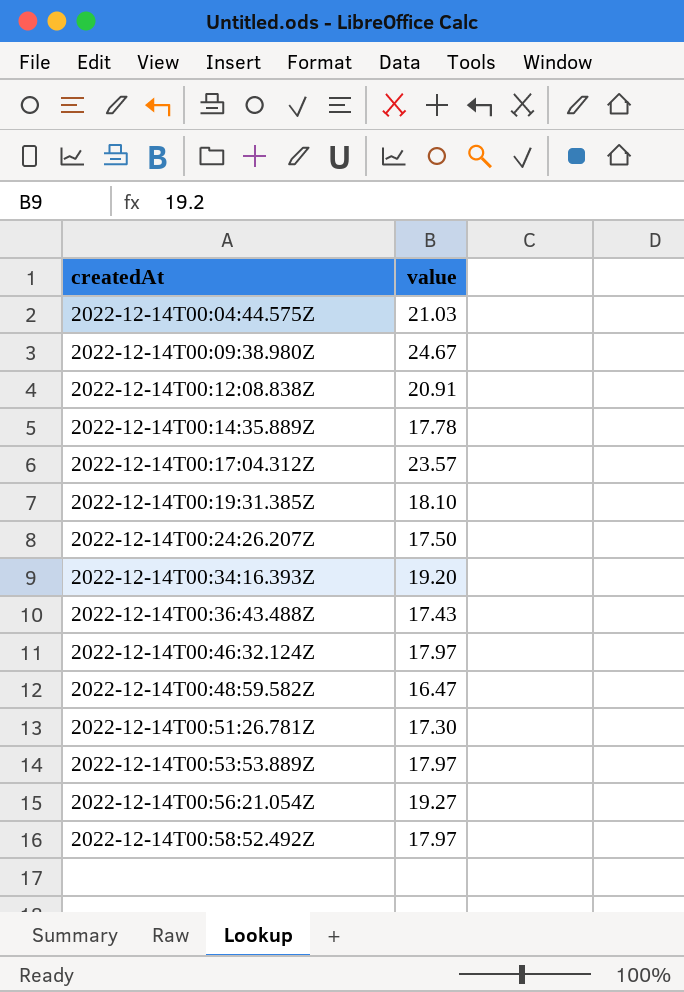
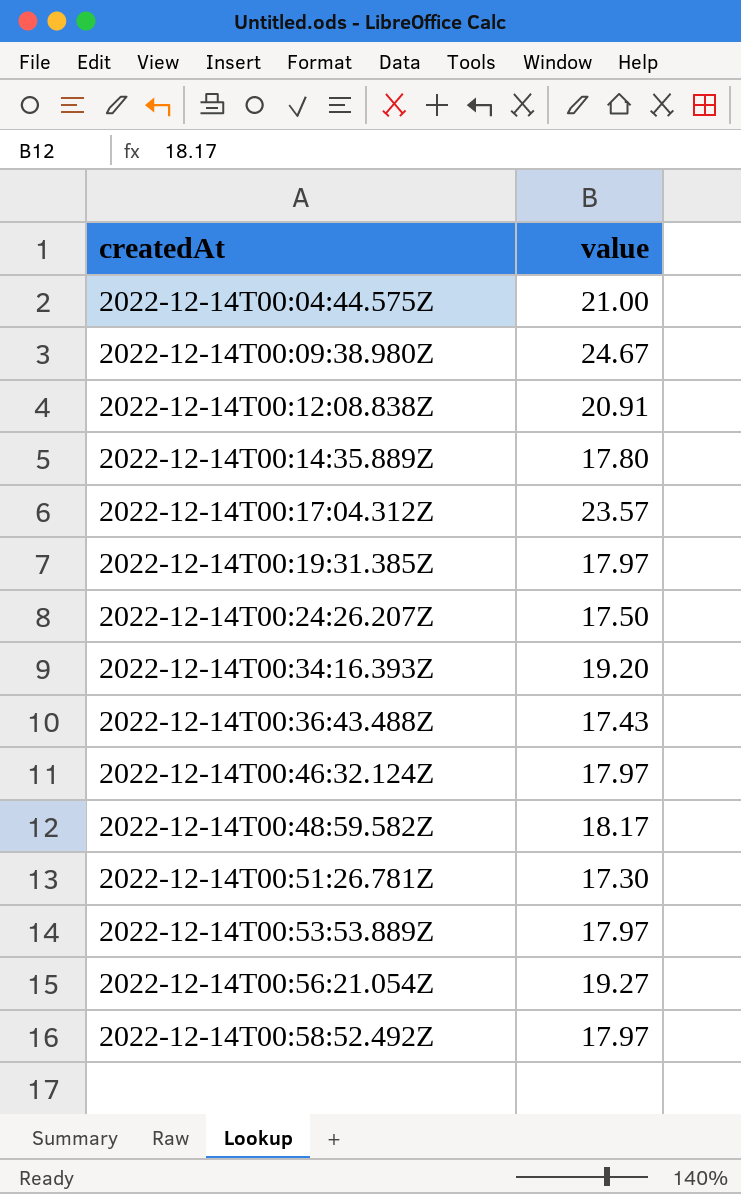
2022-12-14T00:04:44.575Z | value: 21.03 -> 21.00
2022-12-14T00:14:35.889Z | value: 17.78 -> 17.80
2022-12-14T00:19:31.385Z | value: 18.10 -> 17.97
2022-12-14T00:48:59.582Z | value: 16.47 -> 18.17

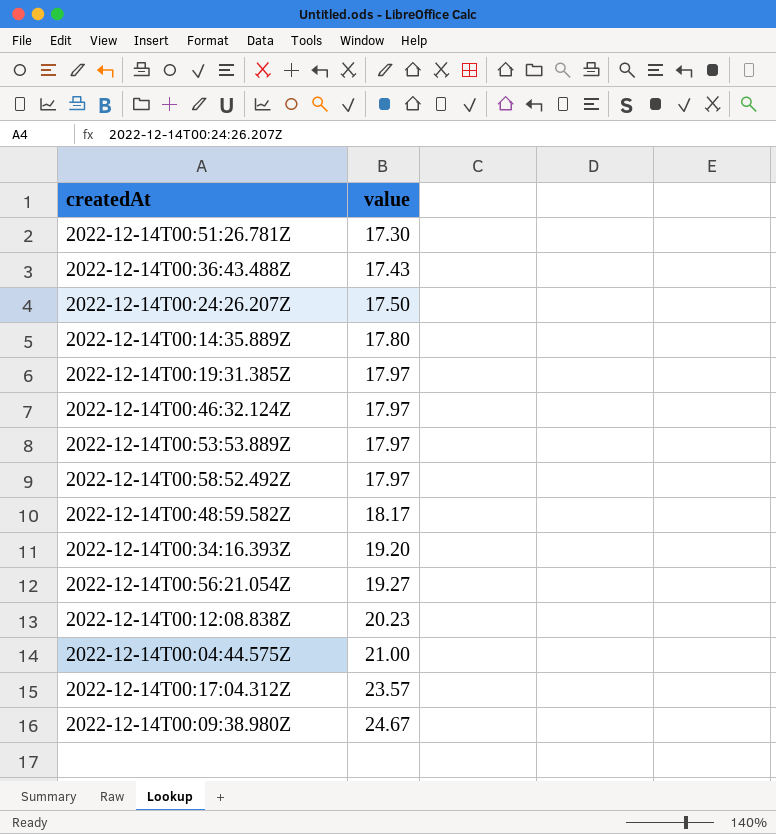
row order: createdAt ascending -> value ascending
2022-12-14T00:12:08.838Z | value: 20.91 -> 20.23

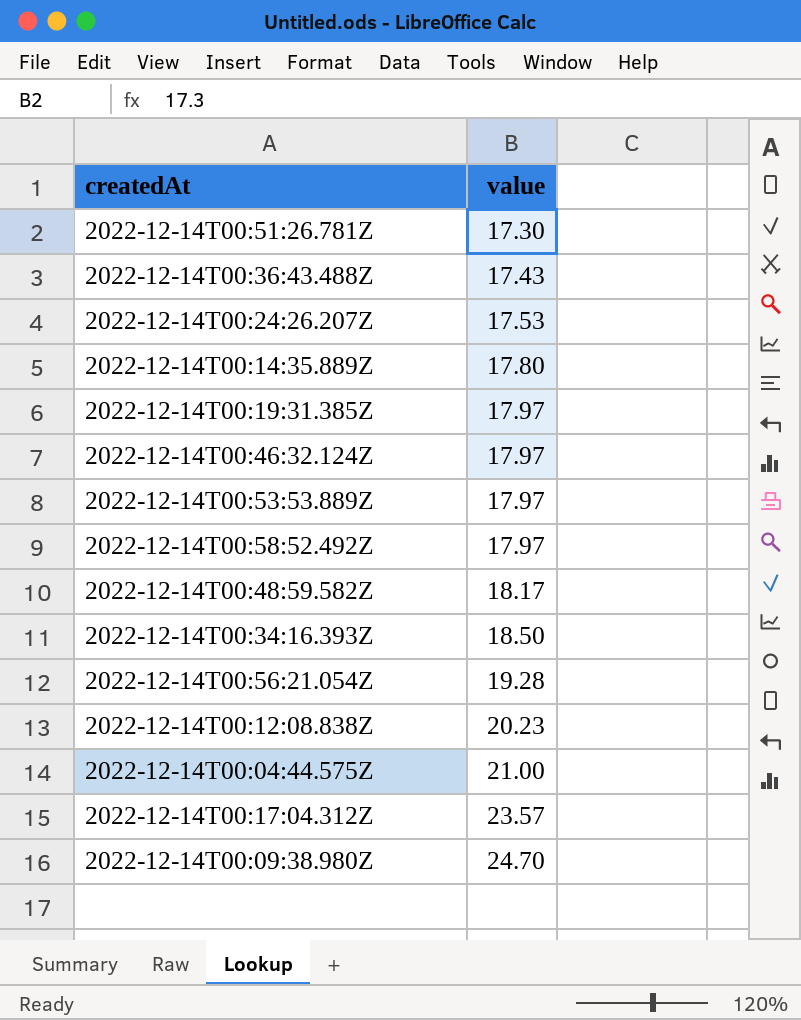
2022-12-14T00:24:26.207Z | value: 17.50 -> 17.53
2022-12-14T00:34:16.393Z | value: 19.20 -> 18.50
2022-12-14T00:56:21.054Z | value: 19.27 -> 19.28
2022-12-14T00:09:38.980Z | value: 24.67 -> 24.70

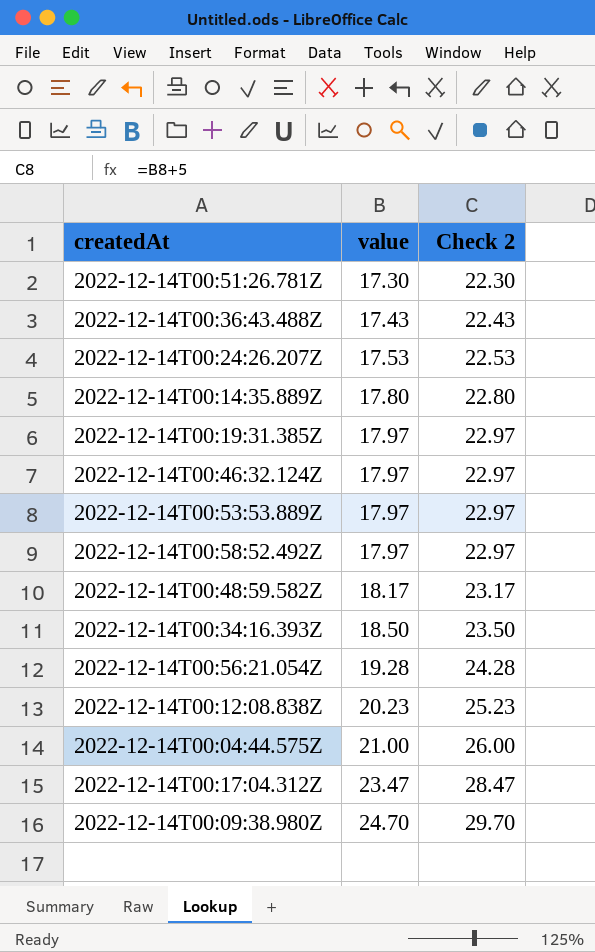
column Check 2 | formula: none -> [value] + 5
2022-12-14T00:17:04.312Z | value: 23.57 -> 23.47

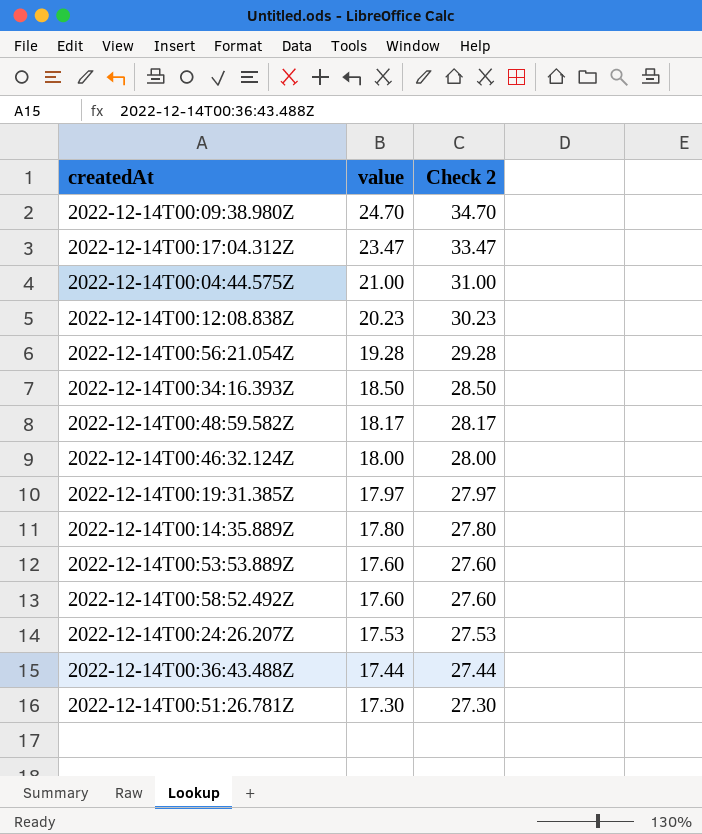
row order: value ascending -> value descending
column Check 2 | formula: [value] + 5 -> [value] + 10
2022-12-14T00:46:32.124Z | value: 17.97 -> 18.00
2022-12-14T00:53:53.889Z | value: 17.97 -> 17.60
2022-12-14T00:58:52.492Z | value: 17.97 -> 17.60
2022-12-14T00:36:43.488Z | value: 17.43 -> 17.44

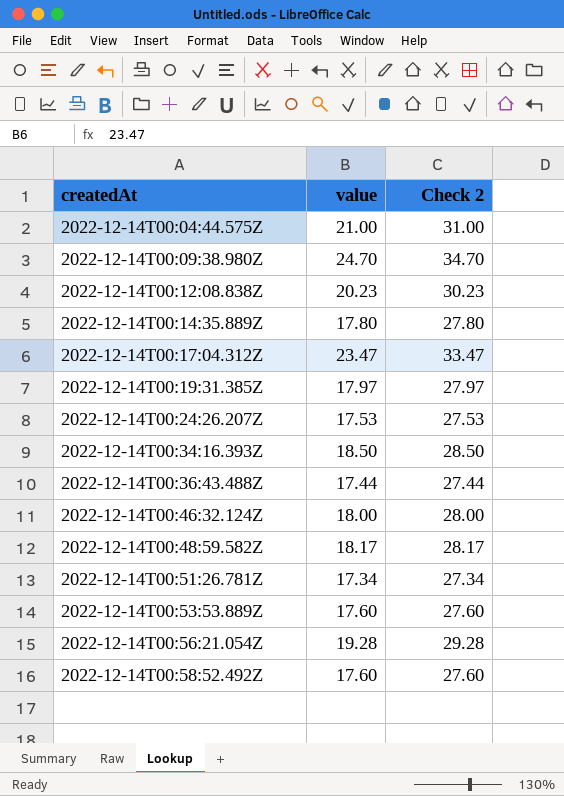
row order: value descending -> createdAt ascending
2022-12-14T00:51:26.781Z | value: 17.30 -> 17.34
2022-12-14T00:51:26.781Z | Check 2: 27.30 -> 27.34

